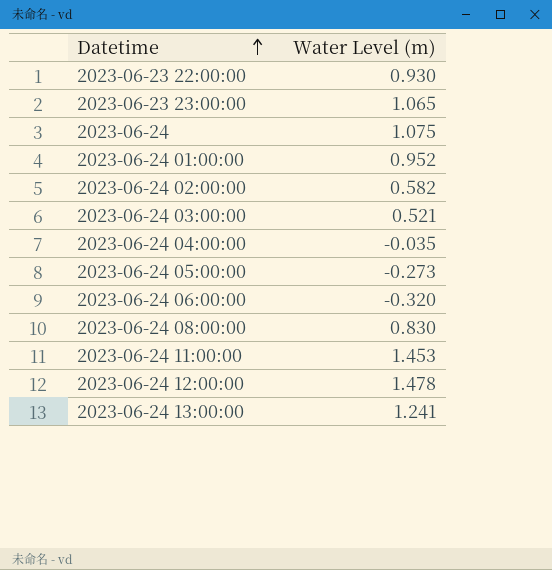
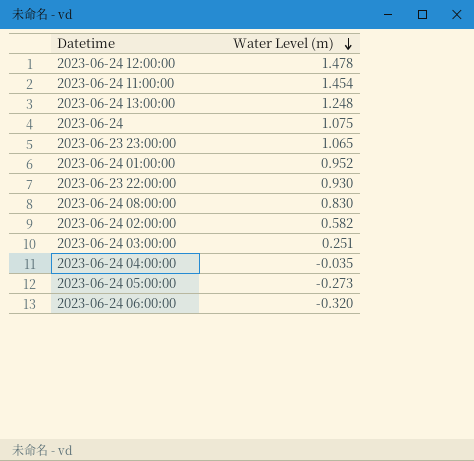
row order: Datetime ascending -> Water Level (m) descending
2023-06-24 11:00:00 | Water Level (m): 1.453 -> 1.454
2023-06-24 13:00:00 | Water Level (m): 1.241 -> 1.248
2023-06-24 03:00:00 | Water Level (m): 0.521 -> 0.251

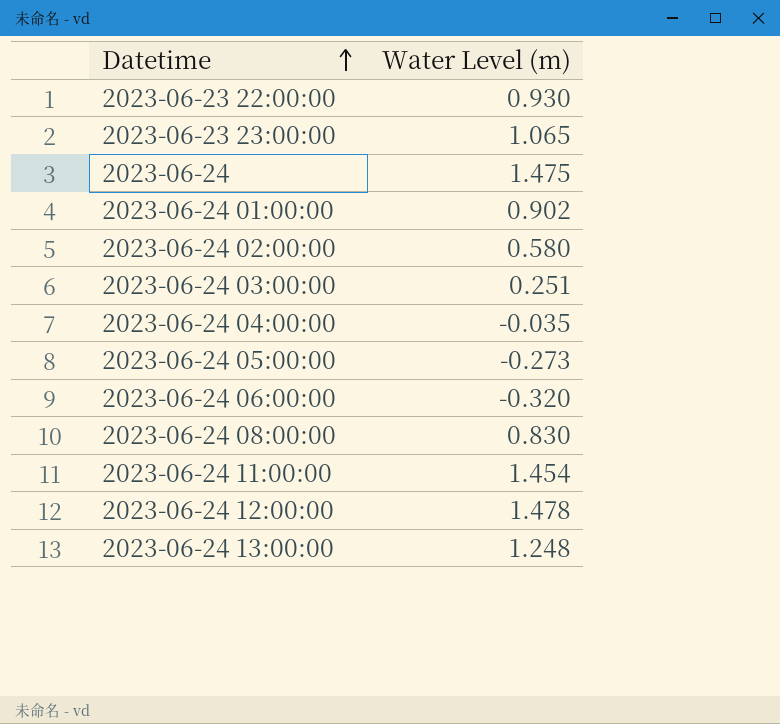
row order: Water Level (m) descending -> Datetime ascending
2023-06-24 | Water Level (m): 1.075 -> 1.475
2023-06-24 01:00:00 | Water Level (m): 0.952 -> 0.902
2023-06-24 02:00:00 | Water Level (m): 0.582 -> 0.580

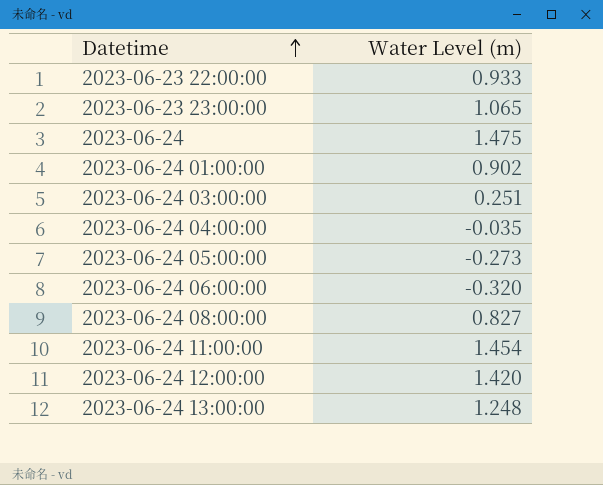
row 2023-06-24 02:00:00: 0.580 -> none
2023-06-23 22:00:00 | Water Level (m): 0.930 -> 0.933
2023-06-24 08:00:00 | Water Level (m): 0.830 -> 0.827
2023-06-24 12:00:00 | Water Level (m): 1.478 -> 1.420

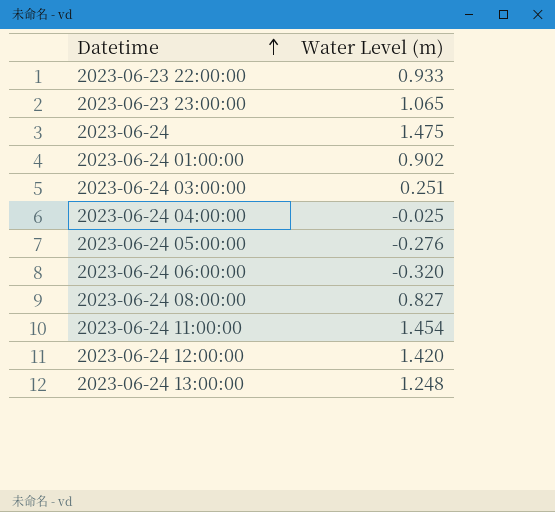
2023-06-24 04:00:00 | Water Level (m): -0.035 -> -0.025
2023-06-24 05:00:00 | Water Level (m): -0.273 -> -0.276

